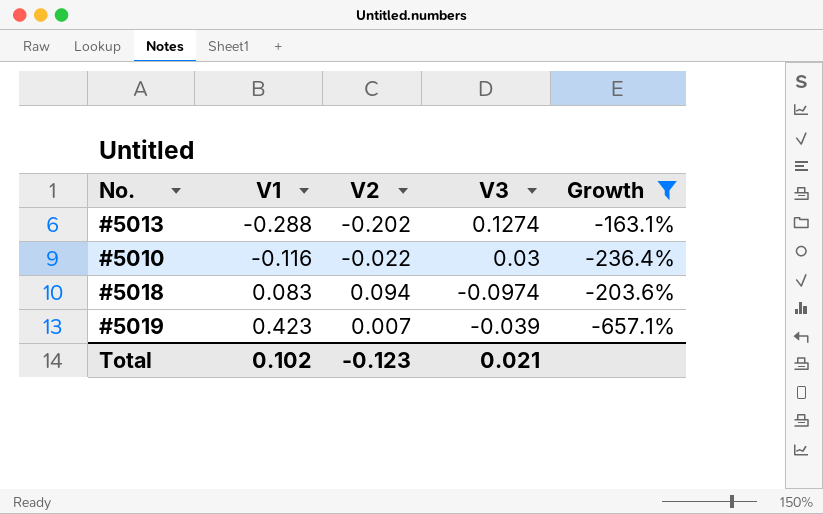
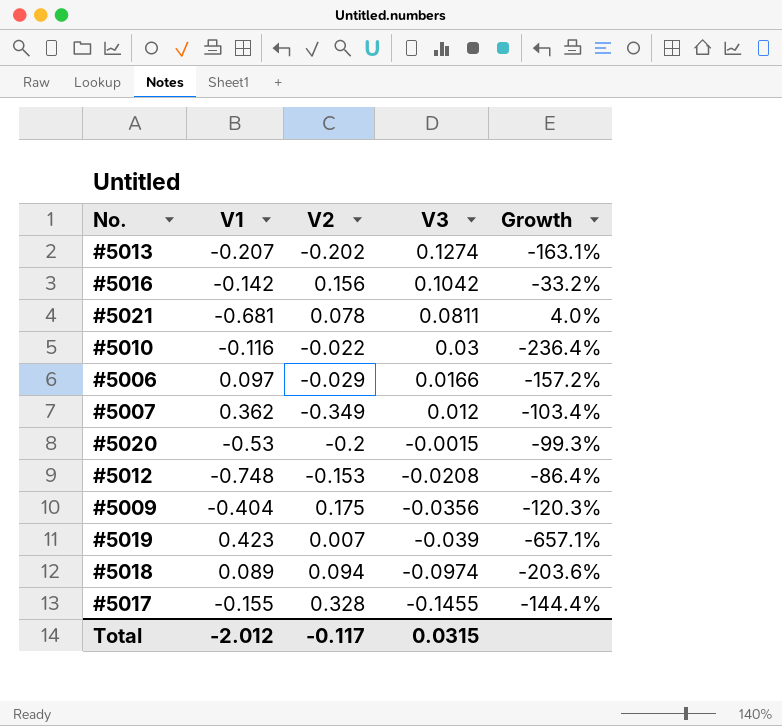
filter: Growth <= -163.1% -> none
row order: V1 ascending -> V3 descending
#5013 | V1: -0.288 -> -0.207
#5018 | V1: 0.083 -> 0.089
Total | V1: 0.102 -> -2.012
Total | V2: -0.123 -> -0.117
Total | V3: 0.021 -> 0.0315

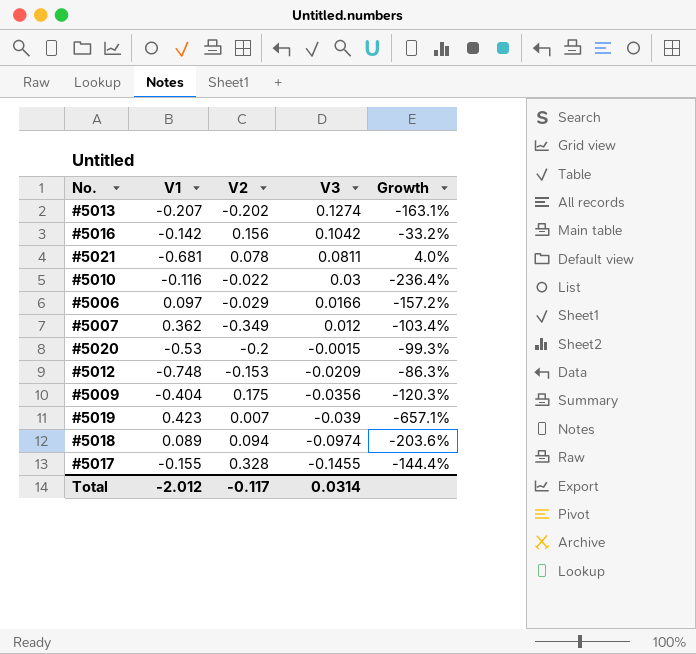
#5012 | V3: -0.0208 -> -0.0209
#5012 | Growth: -86.4% -> -86.3%
Total | V3: 0.0315 -> 0.0314

